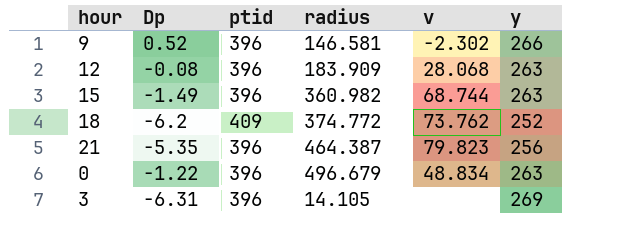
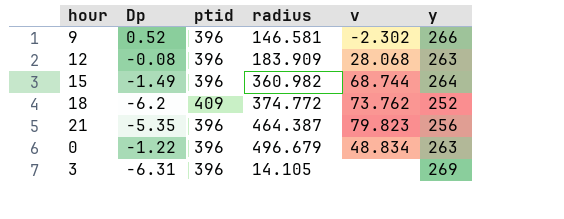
15 | y: 263 -> 264

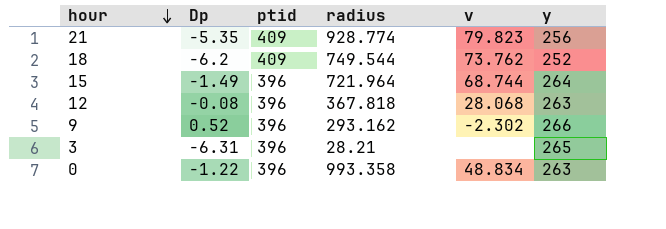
row order: none -> hour descending
21 | ptid: 396 -> 409
21 | radius: 464.387 -> 928.774
18 | radius: 374.772 -> 749.544
15 | radius: 360.982 -> 721.964
12 | radius: 183.909 -> 367.818
9 | radius: 146.581 -> 293.162
3 | radius: 14.105 -> 28.21
3 | y: 269 -> 265
0 | radius: 496.679 -> 993.358

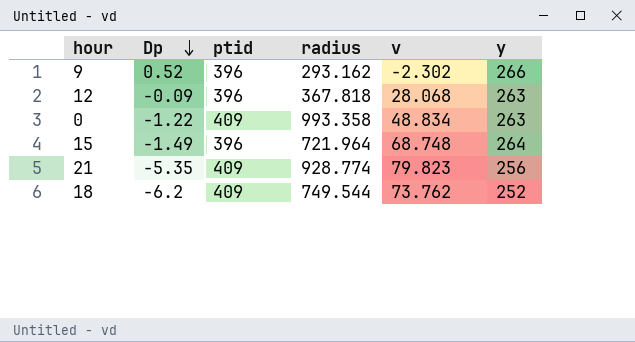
row order: hour descending -> Dp descending
row 3: -6.31 | 396 | 28.21 | none | 265 -> none
12 | Dp: -0.08 -> -0.09
0 | ptid: 396 -> 409
15 | v: 68.744 -> 68.748

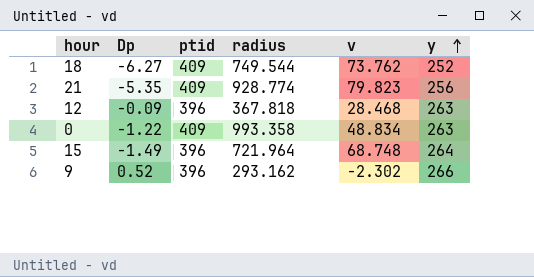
row order: Dp descending -> y ascending
18 | Dp: -6.2 -> -6.27
12 | v: 28.068 -> 28.468

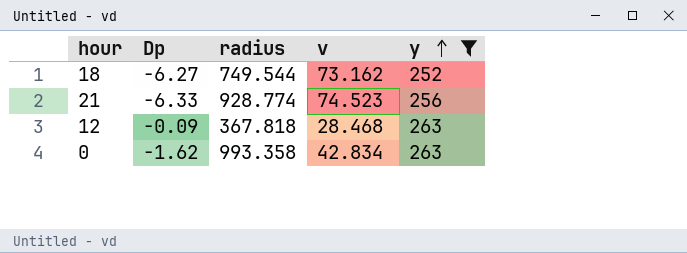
filter: none -> y <= 263
column ptid | position: 3 -> none
18 | v: 73.762 -> 73.162
21 | Dp: -5.35 -> -6.33
21 | v: 79.823 -> 74.523
0 | Dp: -1.22 -> -1.62
0 | v: 48.834 -> 42.834

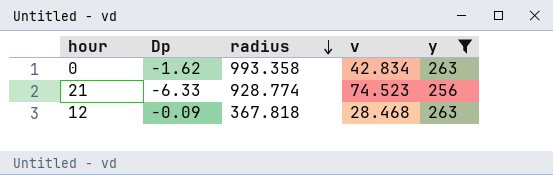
row order: y ascending -> radius descending
row 18: -6.27 | 749.544 | 73.162 | 252 -> none

